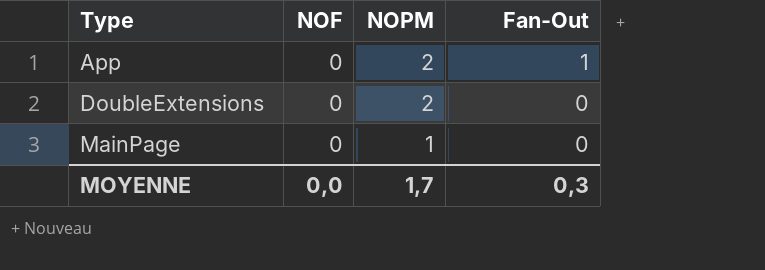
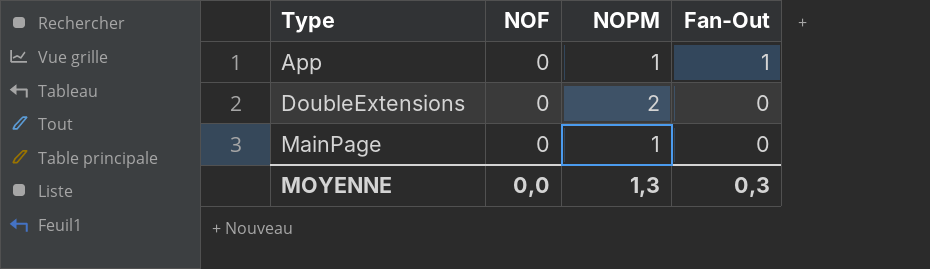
App | NOPM: 2 -> 1
MOYENNE | NOPM: 1,7 -> 1,3

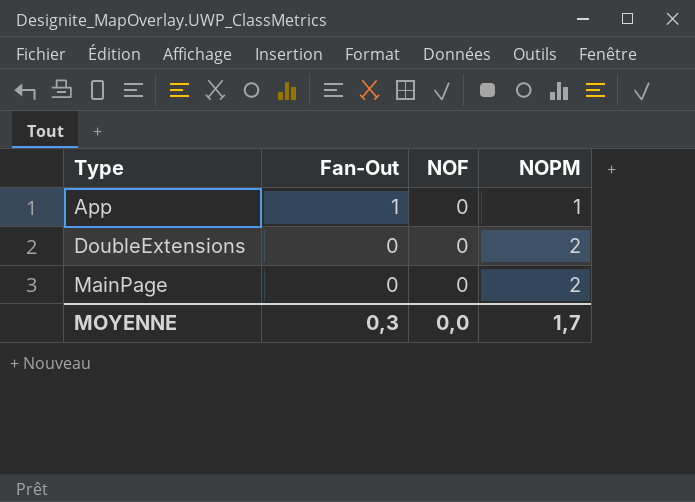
column Fan-Out | position: 4 -> 2
MainPage | NOPM: 1 -> 2
MOYENNE | NOPM: 1,3 -> 1,7

